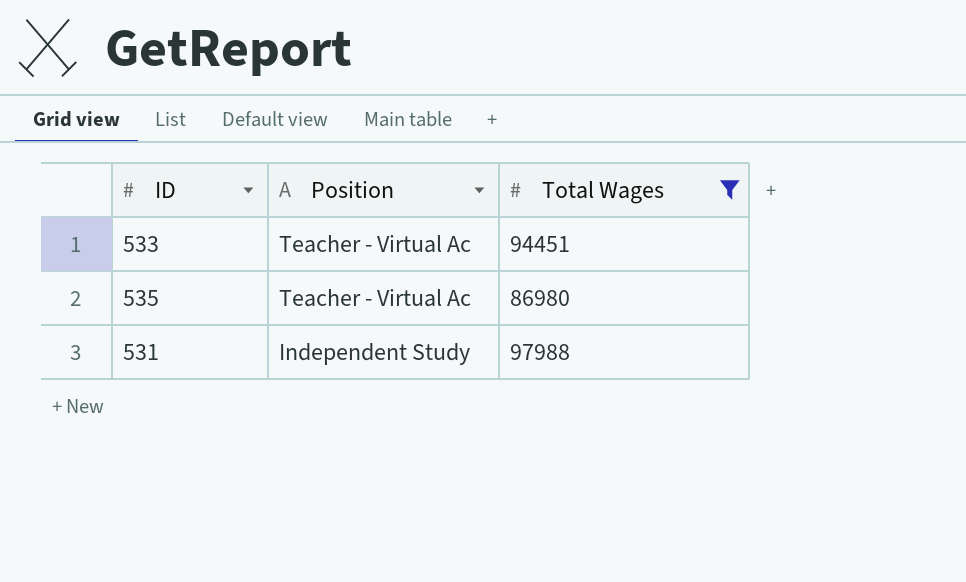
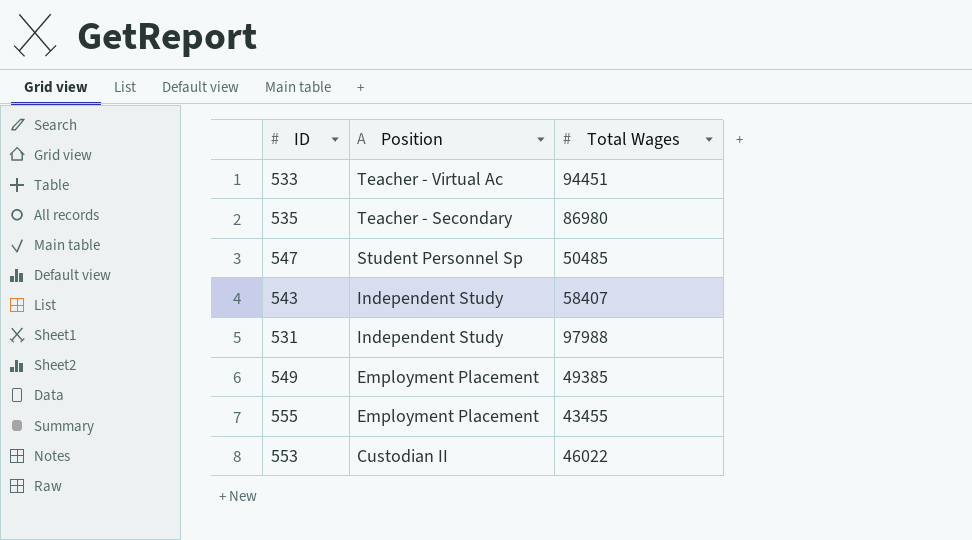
filter: Total Wages >= 86980 -> none
535 | Position: Teacher - Virtual Ac -> Teacher - Secondary

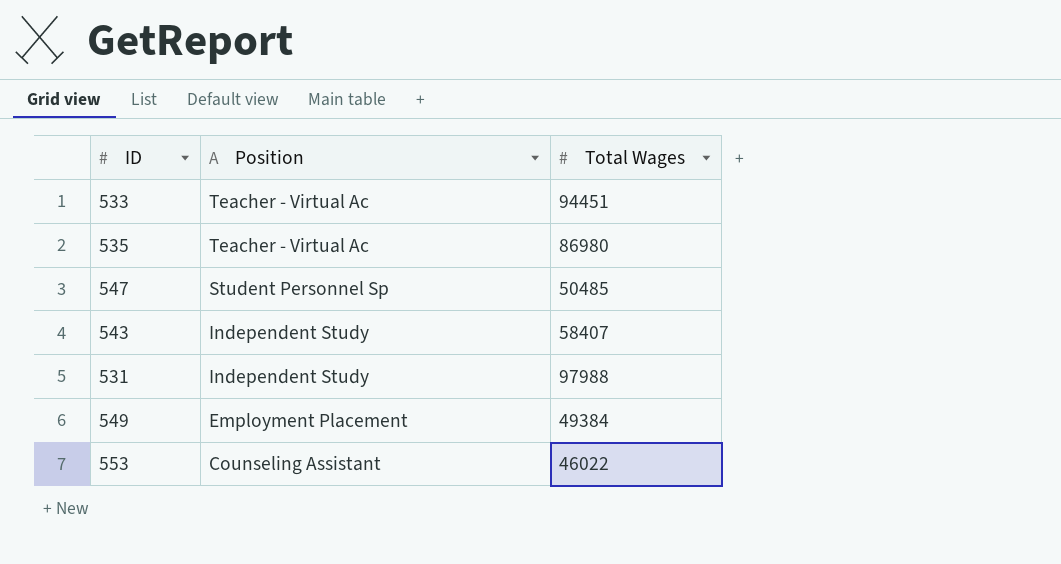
row 555: Employment Placement | 43455 -> none
535 | Position: Teacher - Secondary -> Teacher - Virtual Ac
549 | Total Wages: 49385 -> 49384
553 | Position: Custodian II -> Counseling Assistant

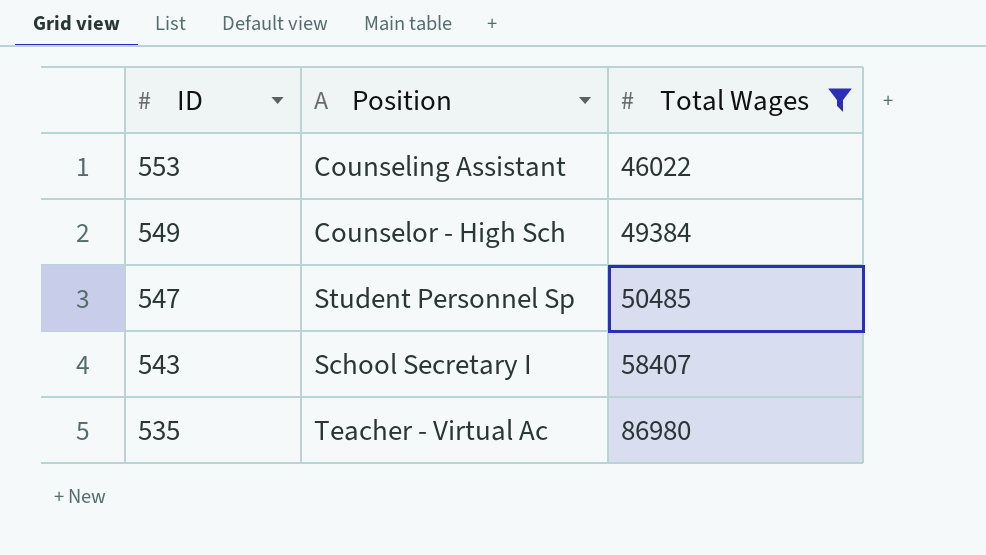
filter: none -> Total Wages <= 86980
row order: Position descending -> ID descending
549 | Position: Employment Placement -> Counselor - High Sch
543 | Position: Independent Study -> School Secretary I

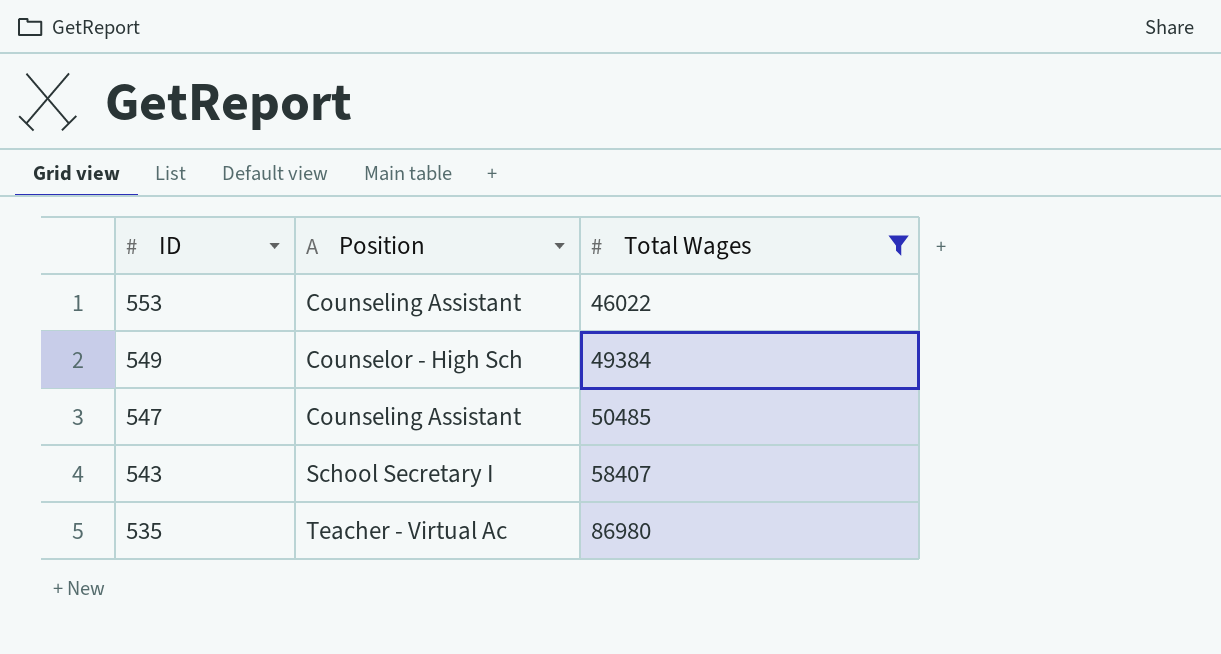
547 | Position: Student Personnel Sp -> Counseling Assistant

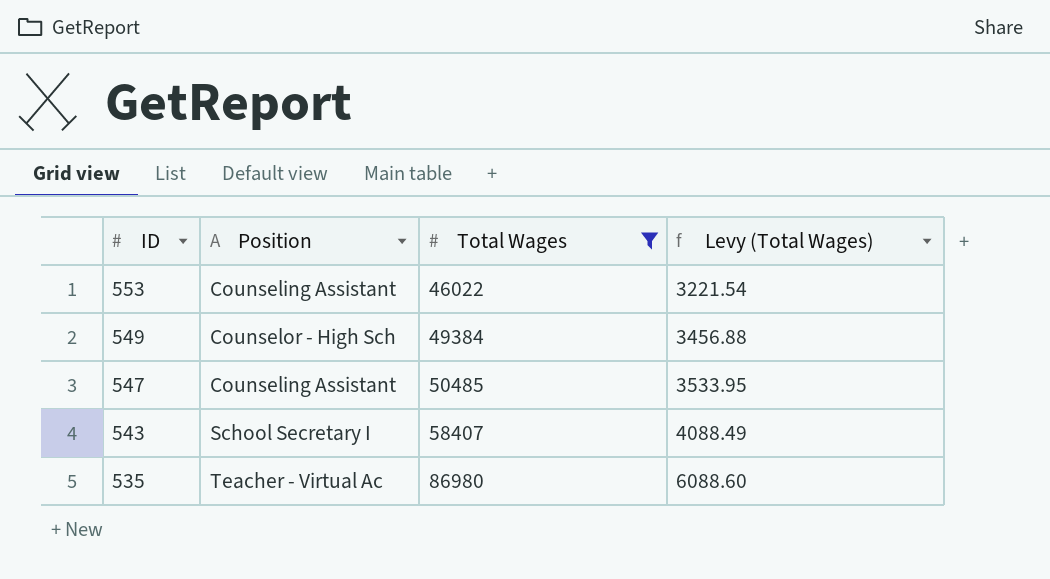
column Levy (Total Wages) | formula: none -> [Total Wages] * 0.07

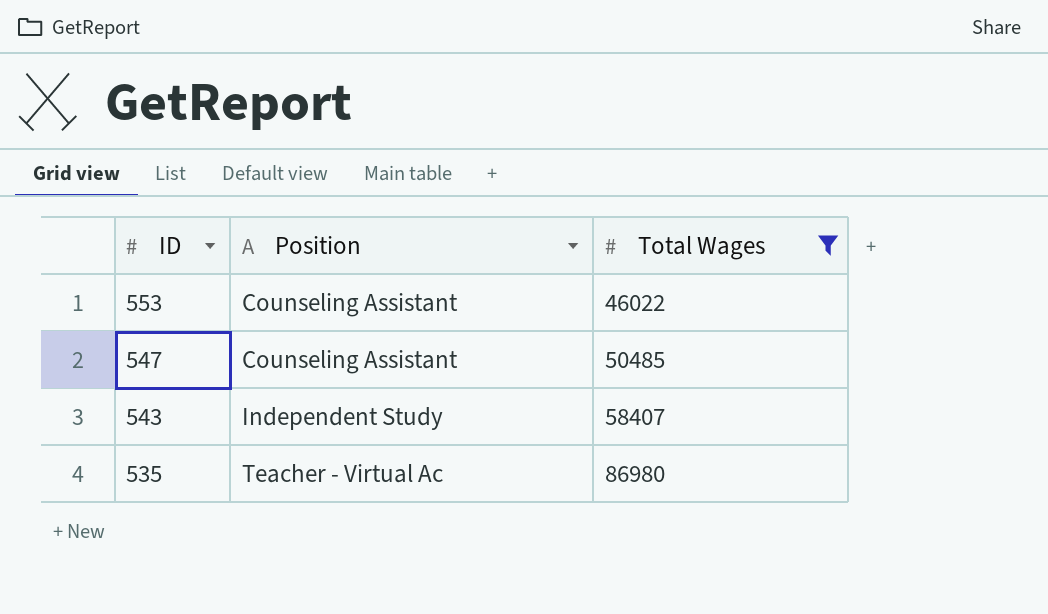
column Levy (Total Wages) | formula: [Total Wages] * 0.07 -> none
row 549: Counselor - High Sch | 49384 | 3456.88 -> none
543 | Position: School Secretary I -> Independent Study

